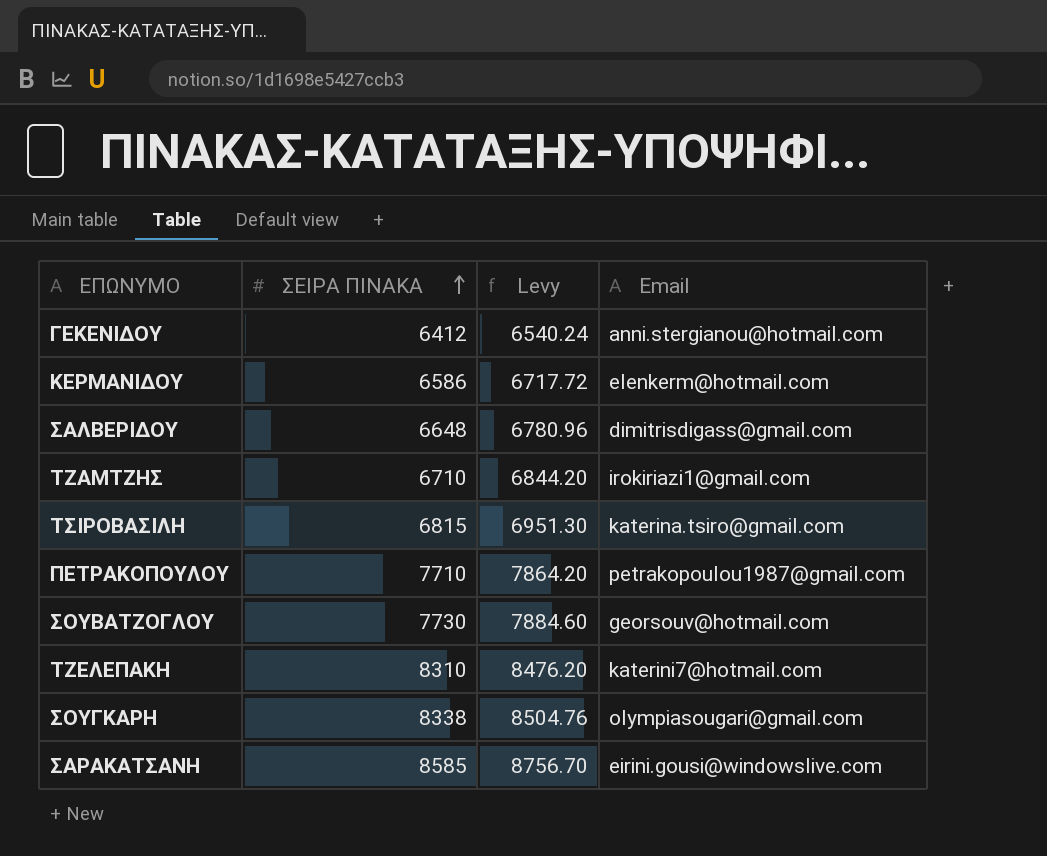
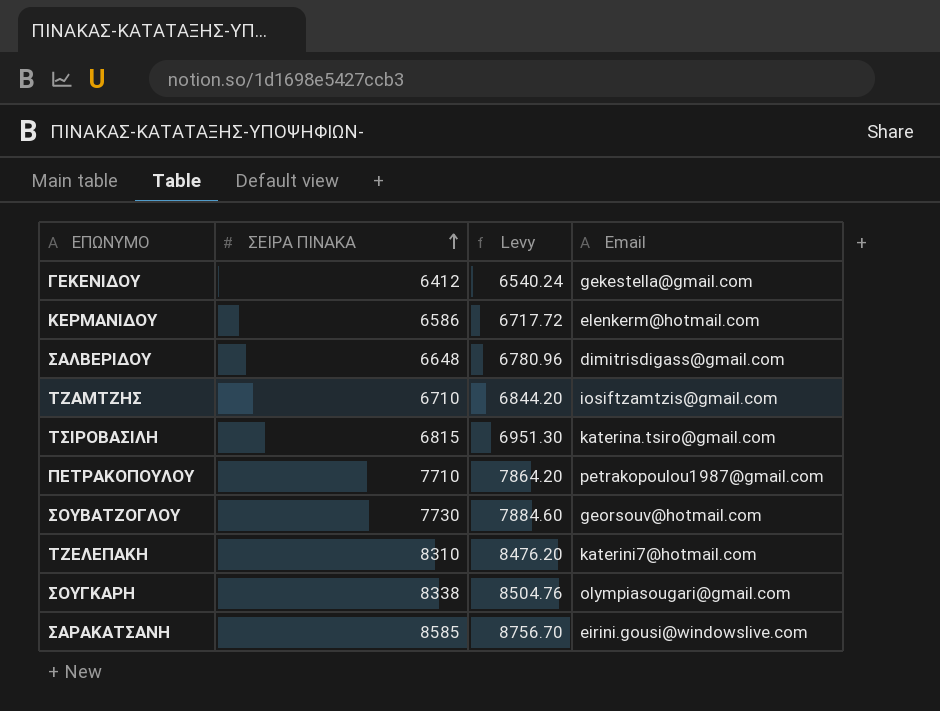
ΓΕΚΕΝΙΔΟΥ | Email: anni.stergianou@hotmail.com -> gekestella@gmail.com
ΤΖΑΜΤΖΗΣ | Email: irokiriazi1@gmail.com -> iosiftzamtzis@gmail.com

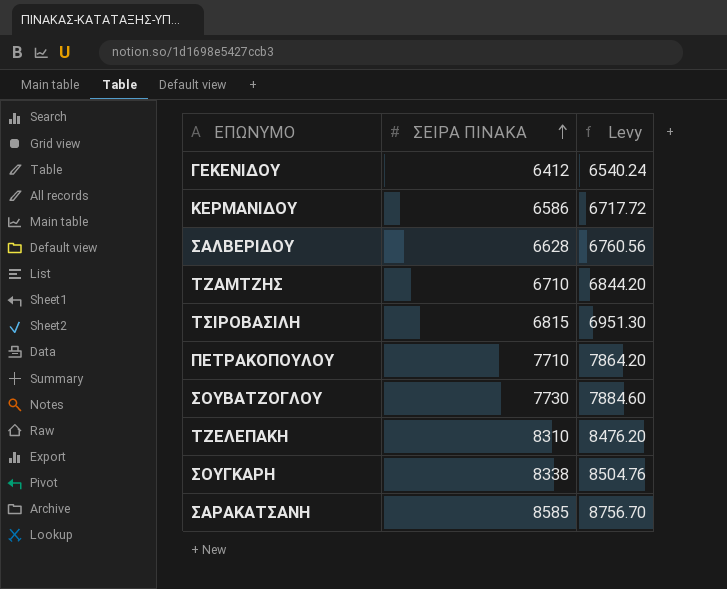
column Email | position: 4 -> none
ΣΑΛΒΕΡΙΔΟΥ | ΣΕΙΡΑ ΠΙΝΑΚΑ: 6648 -> 6628
ΣΑΛΒΕΡΙΔΟΥ | Levy: 6780.96 -> 6760.56

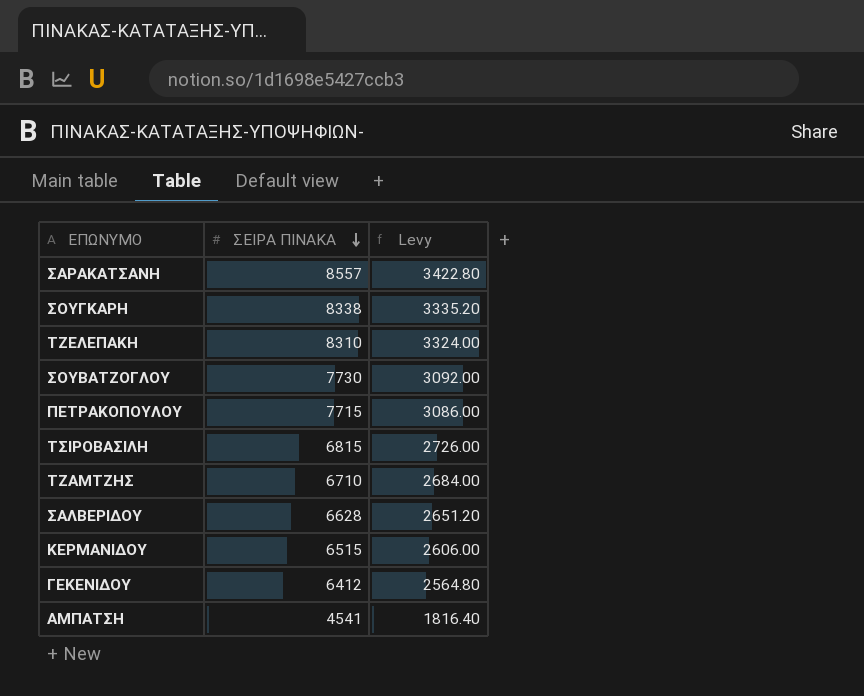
row order: ΣΕΙΡΑ ΠΙΝΑΚΑ ascending -> ΣΕΙΡΑ ΠΙΝΑΚΑ descending
column Levy | formula: [ΣΕΙΡΑ ΠΙΝΑΚΑ] * 1.02 -> [ΣΕΙΡΑ ΠΙΝΑΚΑ] * 0.4
ΣΑΡΑΚΑΤΣΑΝΗ | ΣΕΙΡΑ ΠΙΝΑΚΑ: 8585 -> 8557
ΠΕΤΡΑΚΟΠΟΥΛΟΥ | ΣΕΙΡΑ ΠΙΝΑΚΑ: 7710 -> 7715
ΚΕΡΜΑΝΙΔΟΥ | ΣΕΙΡΑ ΠΙΝΑΚΑ: 6586 -> 6515
row ΑΜΠΑΤΣΗ: none -> 4541 | 1816.40

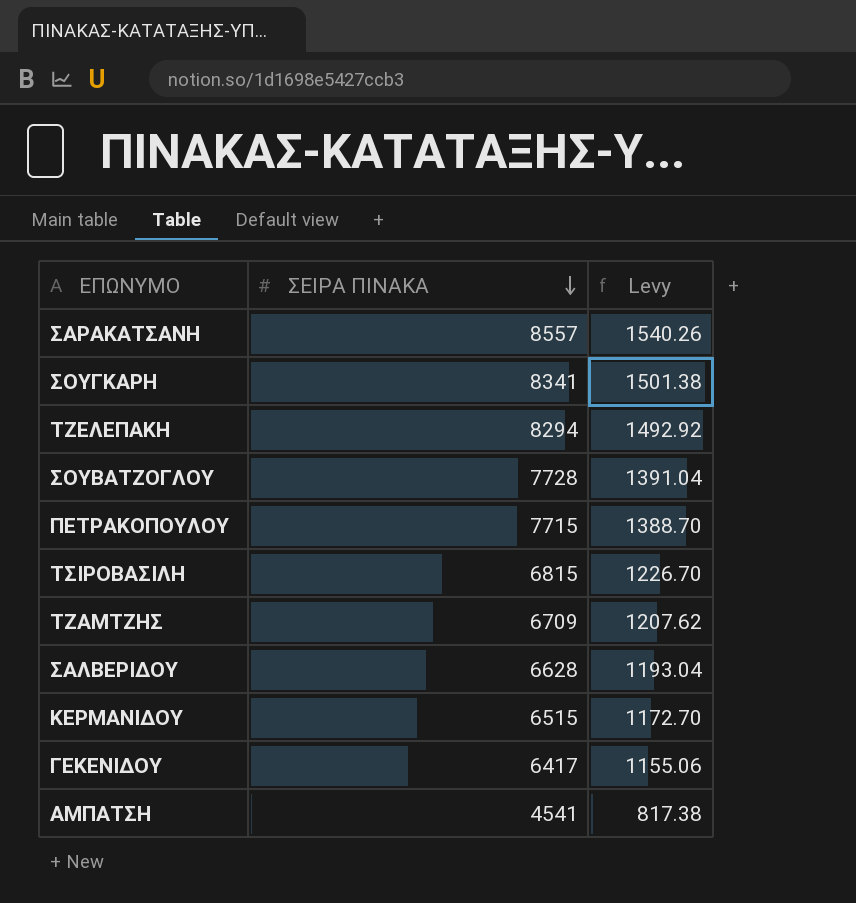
column Levy | formula: [ΣΕΙΡΑ ΠΙΝΑΚΑ] * 0.4 -> [ΣΕΙΡΑ ΠΙΝΑΚΑ] * 0.18
ΣΟΥΓΚΑΡΗ | ΣΕΙΡΑ ΠΙΝΑΚΑ: 8338 -> 8341
ΤΖΕΛΕΠΑΚΗ | ΣΕΙΡΑ ΠΙΝΑΚΑ: 8310 -> 8294
ΣΟΥΒΑΤΖΟΓΛΟΥ | ΣΕΙΡΑ ΠΙΝΑΚΑ: 7730 -> 7728
ΤΖΑΜΤΖΗΣ | ΣΕΙΡΑ ΠΙΝΑΚΑ: 6710 -> 6709
ΓΕΚΕΝΙΔΟΥ | ΣΕΙΡΑ ΠΙΝΑΚΑ: 6412 -> 6417

